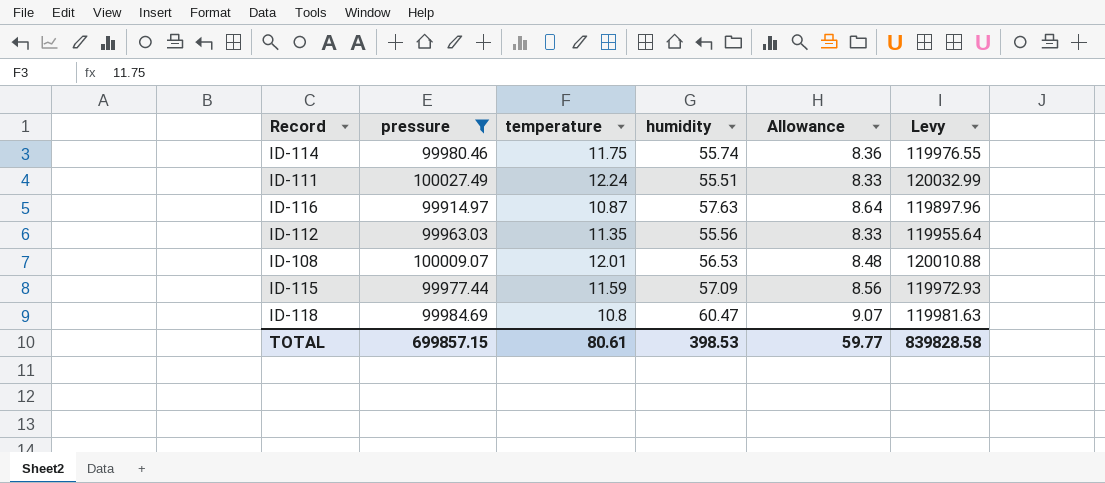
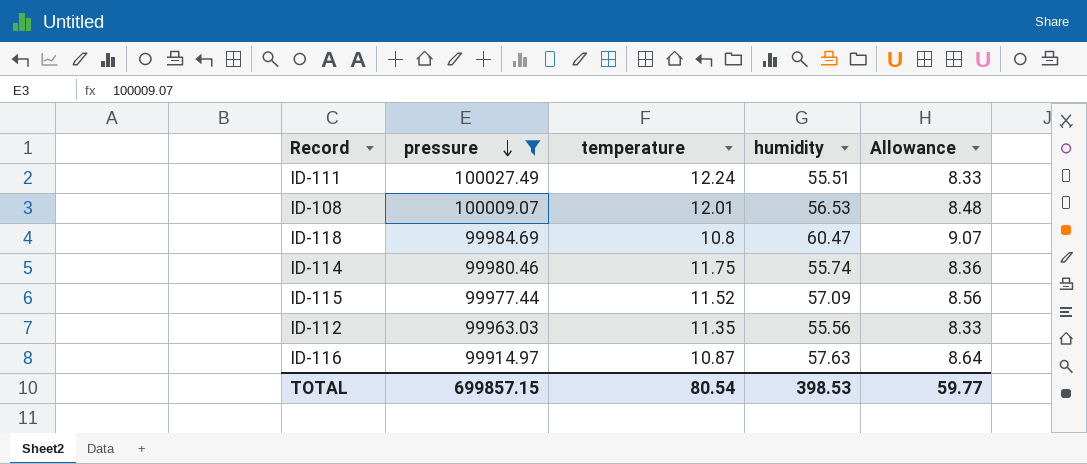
row order: none -> pressure descending
column Levy | formula: [pressure] * 1.2 -> none
ID-115 | temperature: 11.59 -> 11.52
TOTAL | temperature: 80.61 -> 80.54

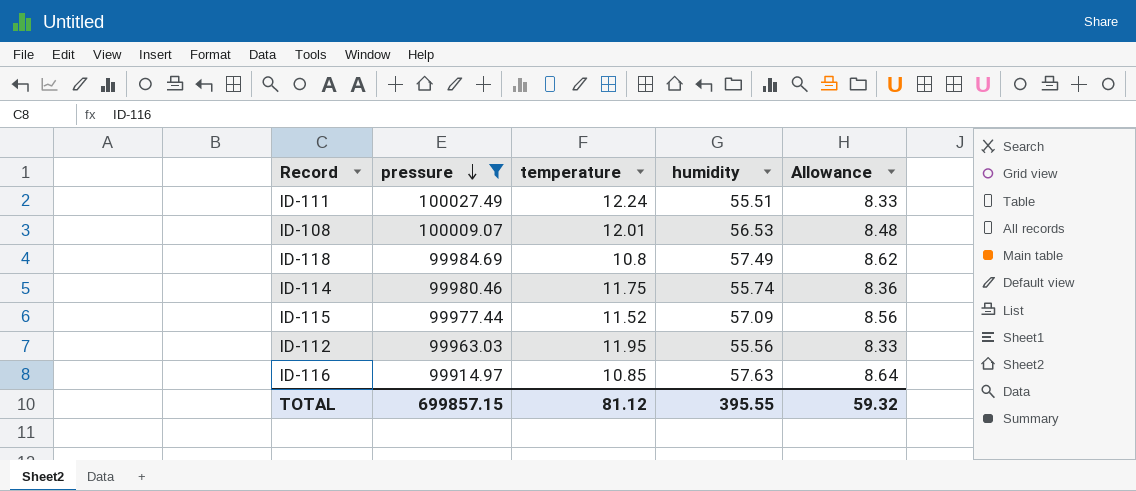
ID-118 | humidity: 60.47 -> 57.49
ID-118 | Allowance: 9.07 -> 8.62
ID-112 | temperature: 11.35 -> 11.95
ID-116 | temperature: 10.87 -> 10.85
TOTAL | temperature: 80.54 -> 81.12
TOTAL | humidity: 398.53 -> 395.55
TOTAL | Allowance: 59.77 -> 59.32

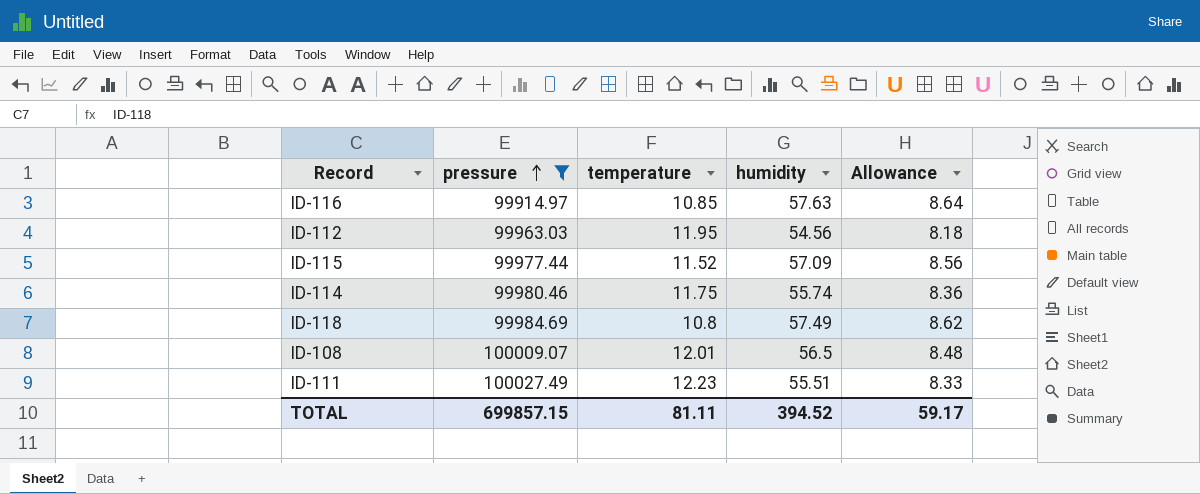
row order: pressure descending -> pressure ascending
ID-112 | humidity: 55.56 -> 54.56
ID-112 | Allowance: 8.33 -> 8.18
ID-108 | humidity: 56.53 -> 56.5
ID-111 | temperature: 12.24 -> 12.23
TOTAL | temperature: 81.12 -> 81.11
TOTAL | humidity: 395.55 -> 394.52
TOTAL | Allowance: 59.32 -> 59.17

